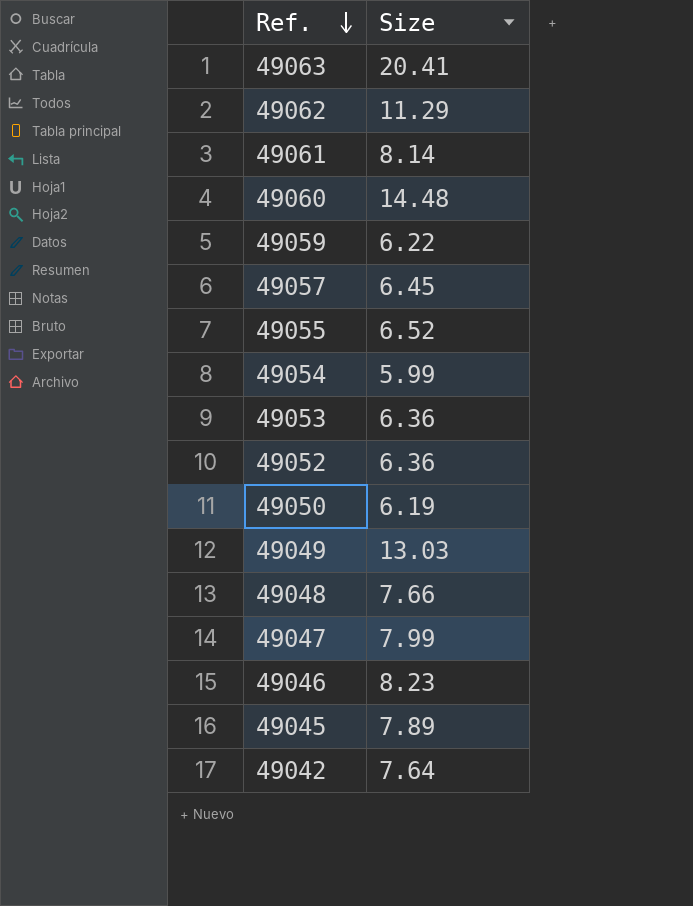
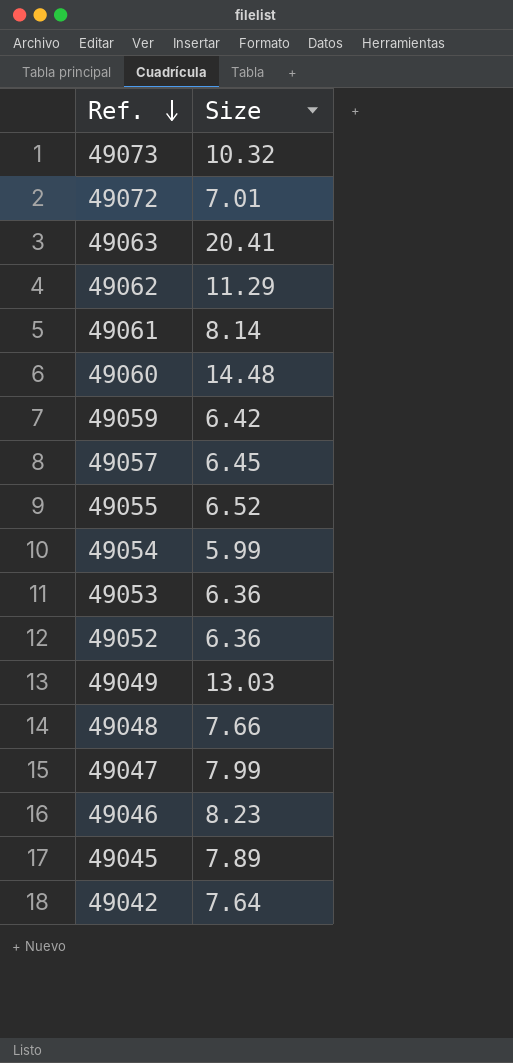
row 49050: 6.19 -> none
row 49073: none -> 10.32
row 49072: none -> 7.01
49059 | Size: 6.22 -> 6.42

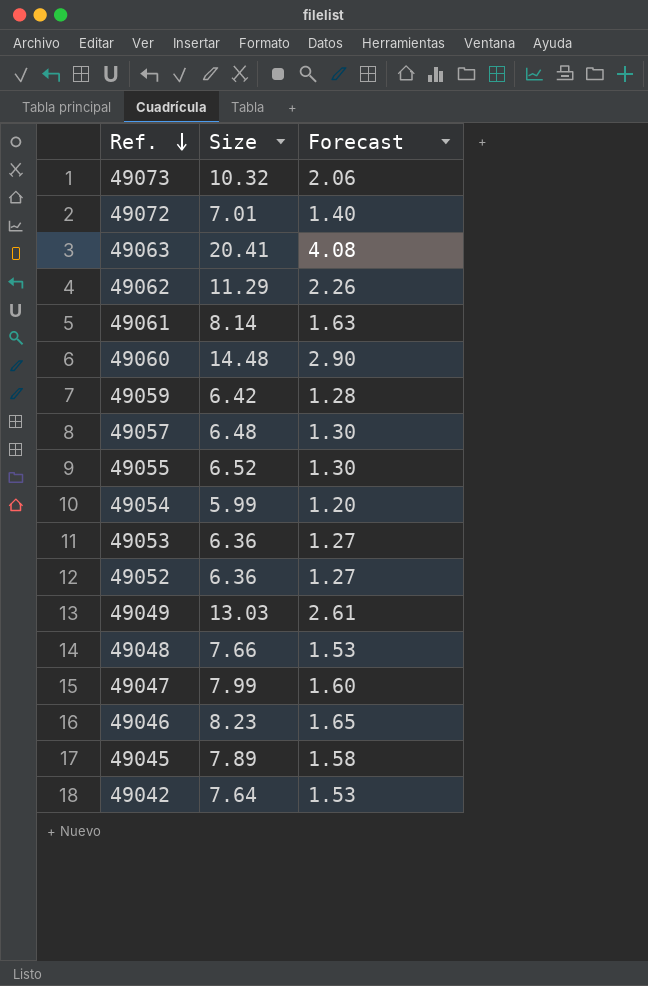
column Forecast | formula: none -> [Size] * 0.2
49057 | Size: 6.45 -> 6.48

